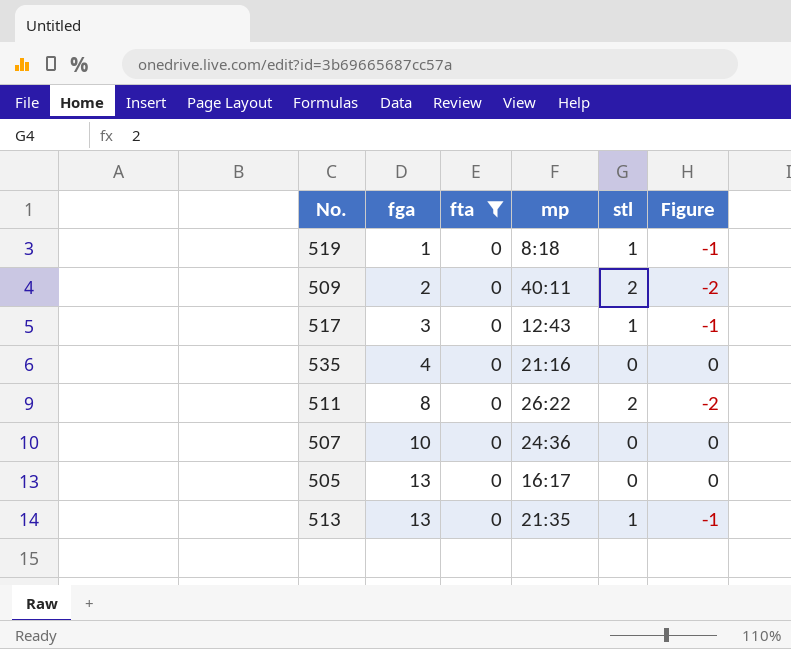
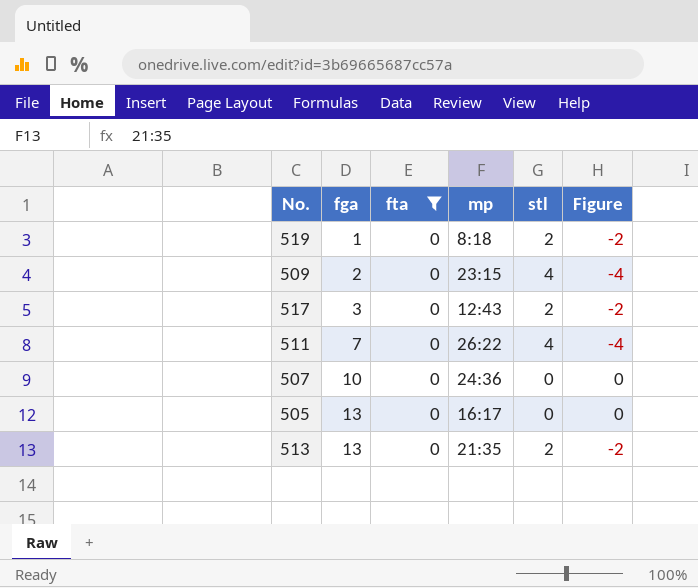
row 535: 4 | 0 | 21:16 | 0 | 0 -> none
519 | stl: 1 -> 2
519 | Figure: -1 -> -2
509 | mp: 40:11 -> 23:15
509 | stl: 2 -> 4
509 | Figure: -2 -> -4
517 | stl: 1 -> 2
517 | Figure: -1 -> -2
511 | fga: 8 -> 7
511 | stl: 2 -> 4
511 | Figure: -2 -> -4
513 | stl: 1 -> 2
513 | Figure: -1 -> -2

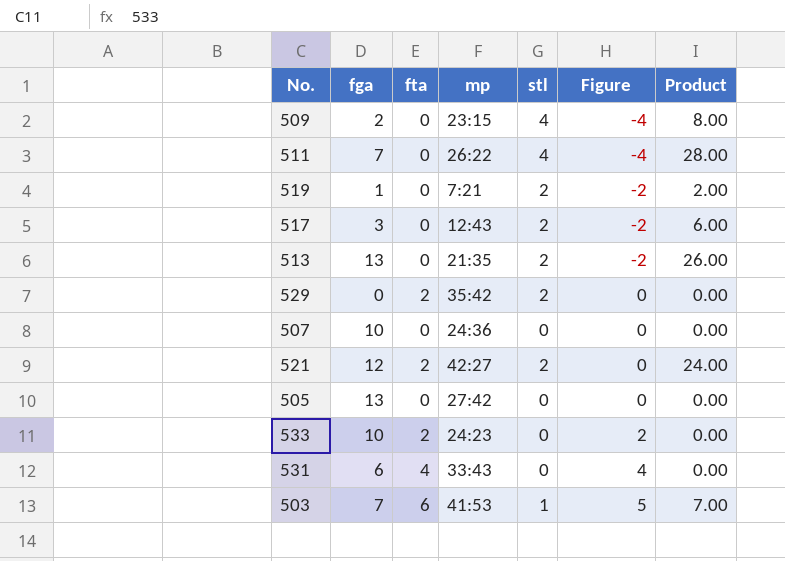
filter: fta = 0 -> none
row order: fga ascending -> Figure ascending
column Product | formula: none -> [fga] * [stl]
519 | mp: 8:18 -> 7:21
505 | mp: 16:17 -> 27:42

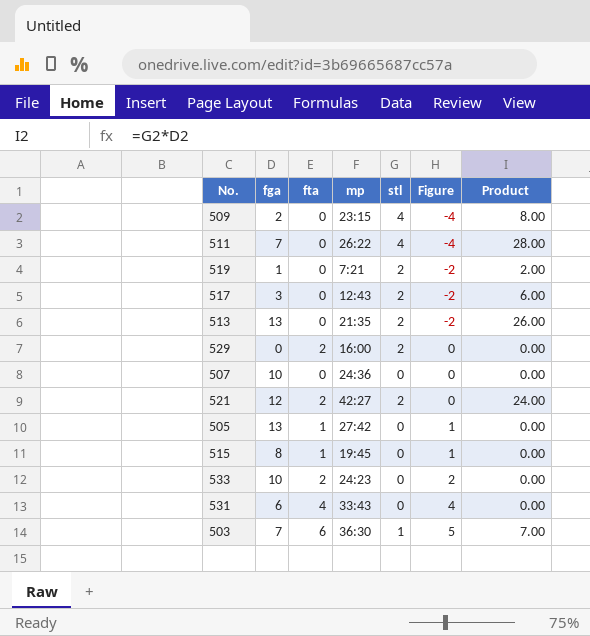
529 | mp: 35:42 -> 16:00
505 | fta: 0 -> 1
505 | Figure: 0 -> 1
row 515: none -> 8 | 1 | 19:45 | 0 | 1 | 0.00
503 | mp: 41:53 -> 36:30

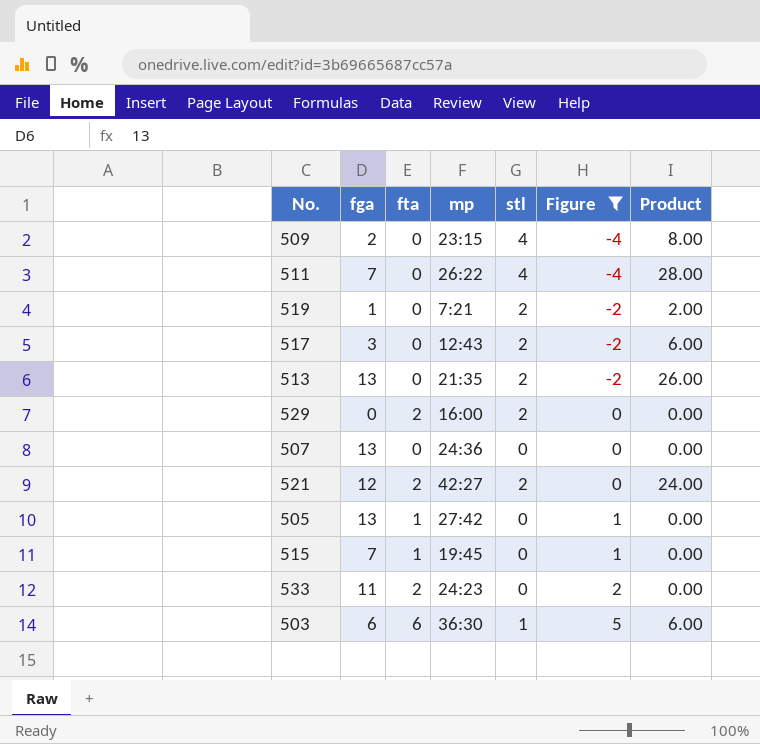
filter: none -> Figure != 4
507 | fga: 10 -> 13
515 | fga: 8 -> 7
533 | fga: 10 -> 11
503 | fga: 7 -> 6
503 | Product: 7.00 -> 6.00

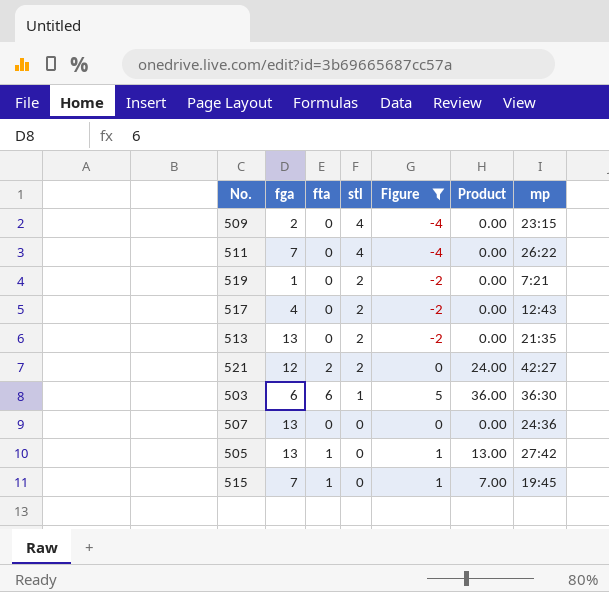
row order: Figure ascending -> stl descending
column Product | formula: [fga] * [stl] -> [fga] * [fta]
column mp | position: 4 -> 7
row 529: 0 | 2 | 16:00 | 2 | 0 | 0.00 -> none
row 533: 11 | 2 | 24:23 | 0 | 2 | 0.00 -> none
517 | fga: 3 -> 4

